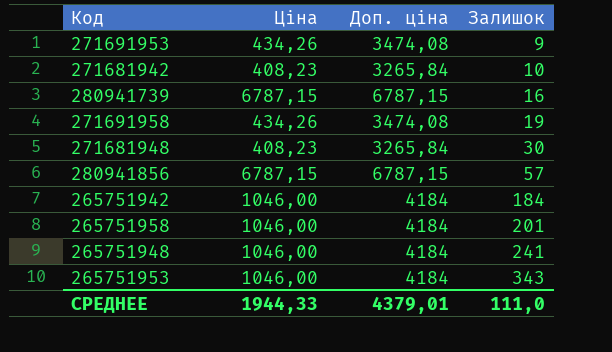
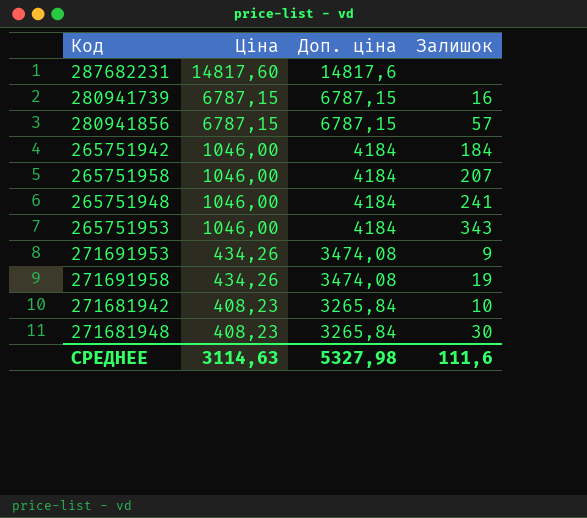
row order: Залишок ascending -> Ціна descending
row 287682231: none -> 14817,60 | 14817,6 | none
265751958 | Залишок: 201 -> 207
СРЕДНЕЕ | Ціна: 1944,33 -> 3114,63
СРЕДНЕЕ | Доп. ціна: 4379,01 -> 5327,98
СРЕДНЕЕ | Залишок: 111,0 -> 111,6

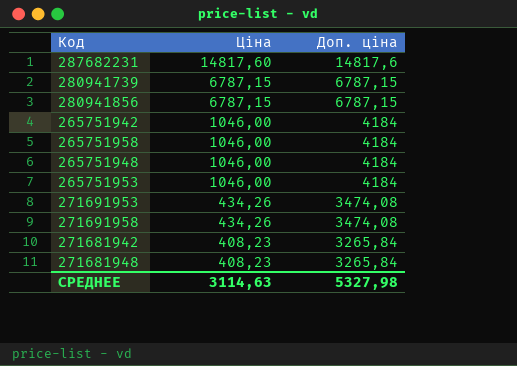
column Залишок | position: 4 -> none

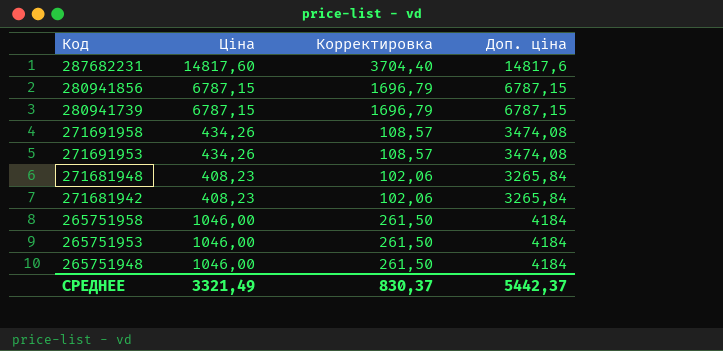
row order: Ціна descending -> Код descending
column Корректировка | formula: none -> [Ціна] * 0,25
row 265751942: 1046,00 | 4184 -> none
СРЕДНЕЕ | Ціна: 3114,63 -> 3321,49
СРЕДНЕЕ | Доп. ціна: 5327,98 -> 5442,37

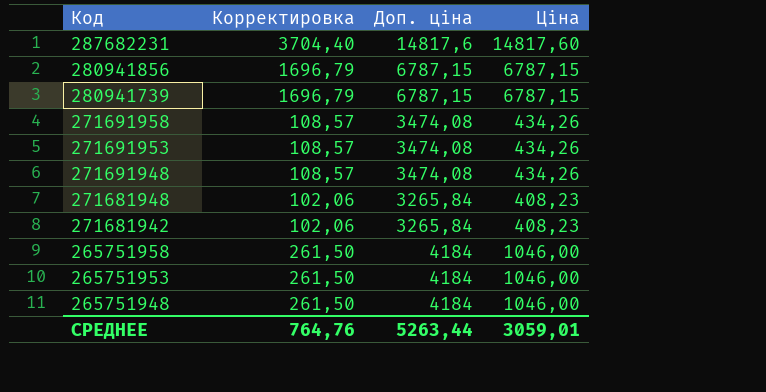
column Ціна | position: 2 -> 4
row 271691948: none -> 108,57 | 3474,08 | 434,26
СРЕДНЕЕ | Корректировка: 830,37 -> 764,76
СРЕДНЕЕ | Доп. ціна: 5442,37 -> 5263,44
СРЕДНЕЕ | Ціна: 3321,49 -> 3059,01

